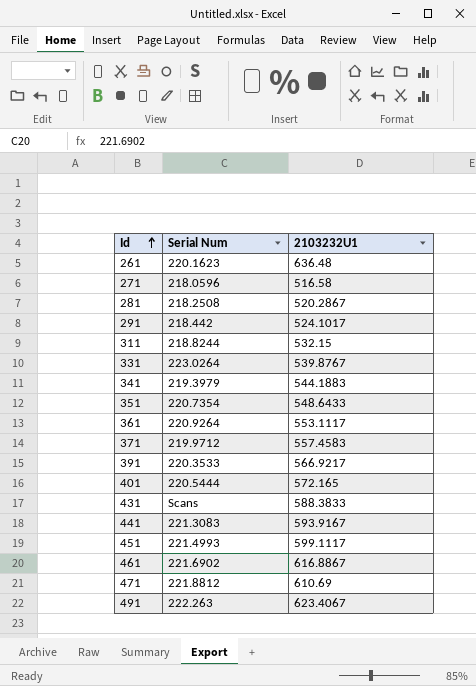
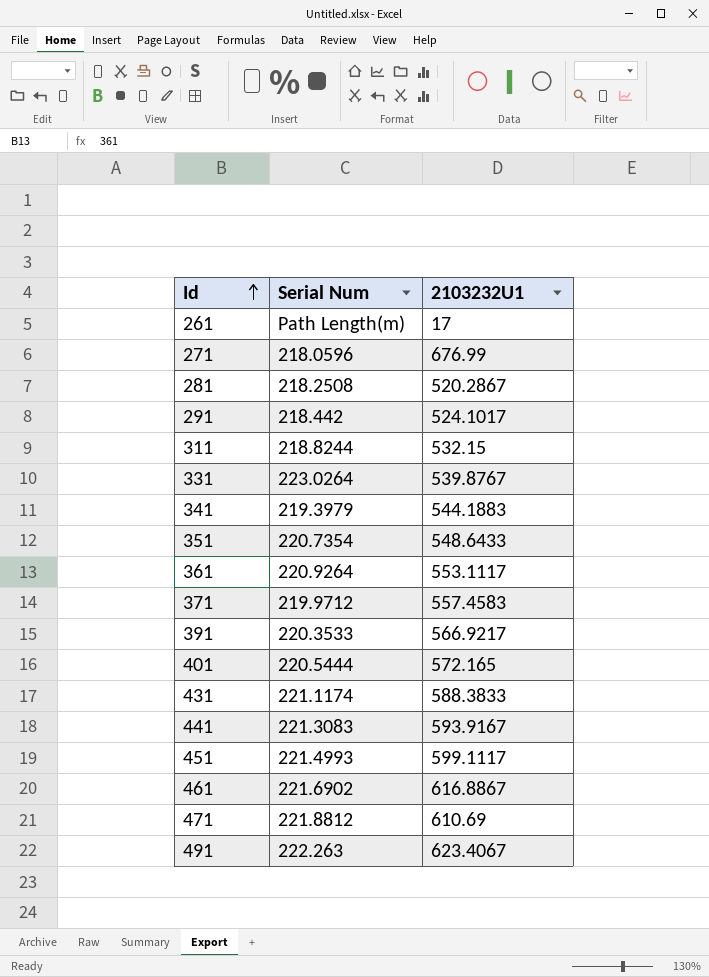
261 | Serial Num: 220.1623 -> Path Length(m)
261 | 2103232U1: 636.48 -> 17
271 | 2103232U1: 516.58 -> 676.99
431 | Serial Num: Scans -> 221.1174

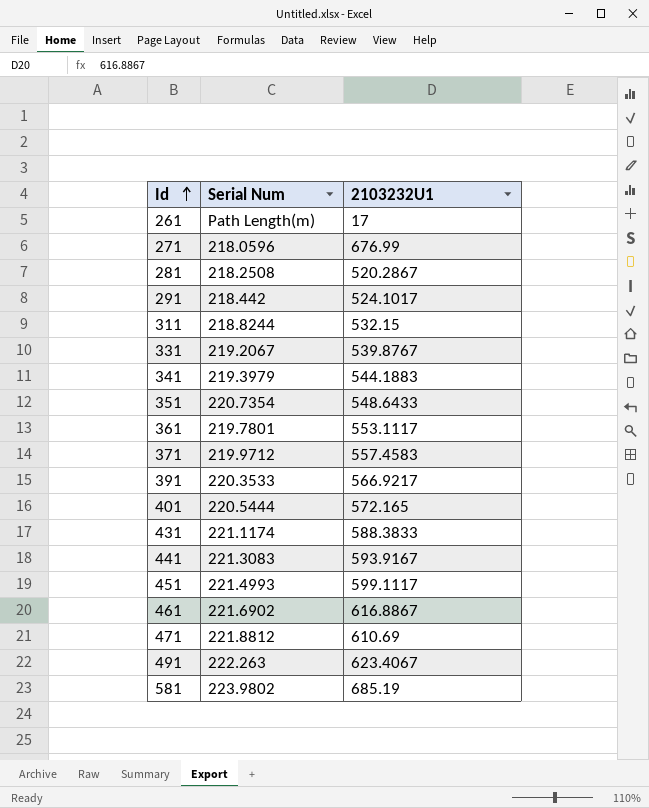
331 | Serial Num: 223.0264 -> 219.2067
361 | Serial Num: 220.9264 -> 219.7801
row 581: none -> 223.9802 | 685.19

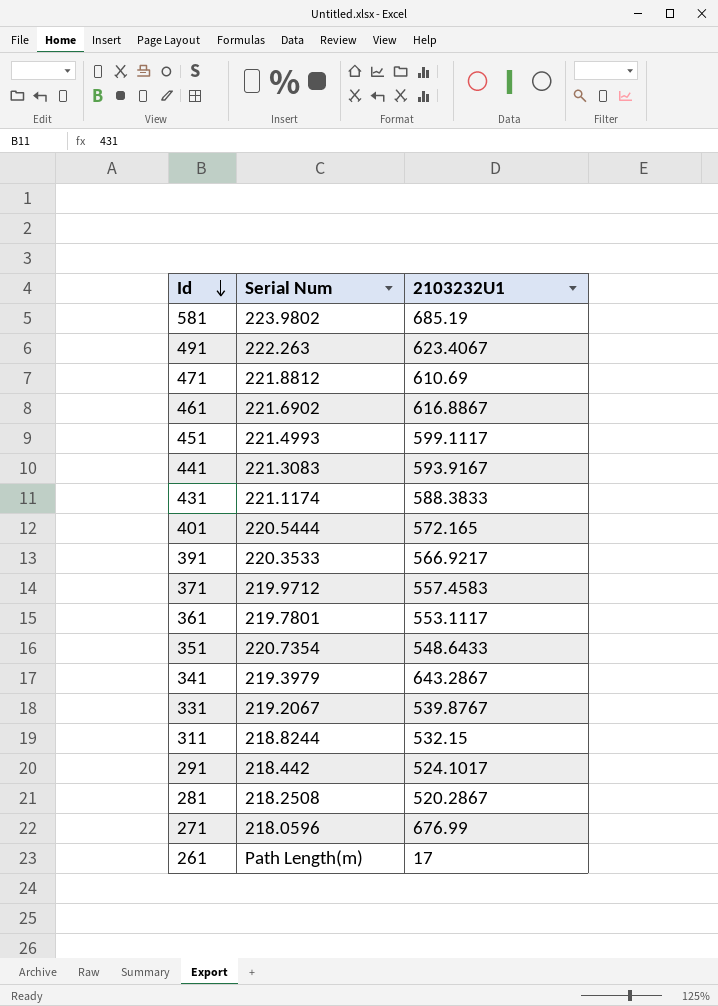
row order: Id ascending -> Id descending
341 | 2103232U1: 544.1883 -> 643.2867

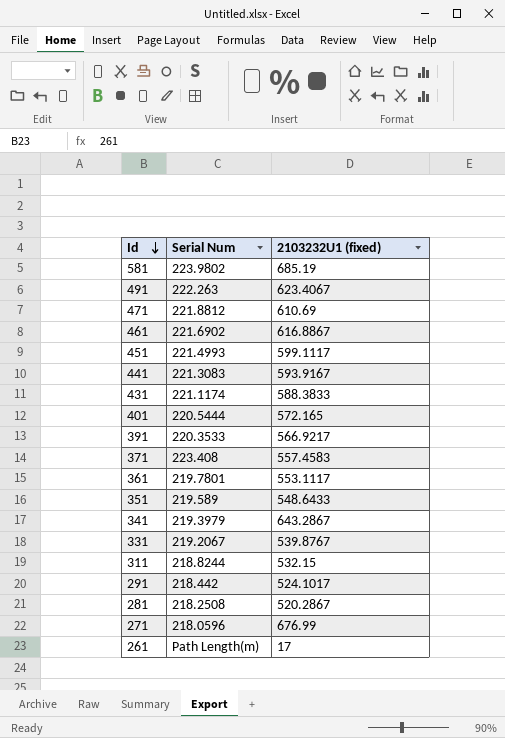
column name: 2103232U1 -> 2103232U1 (fixed)
371 | Serial Num: 219.9712 -> 223.408
351 | Serial Num: 220.7354 -> 219.589

